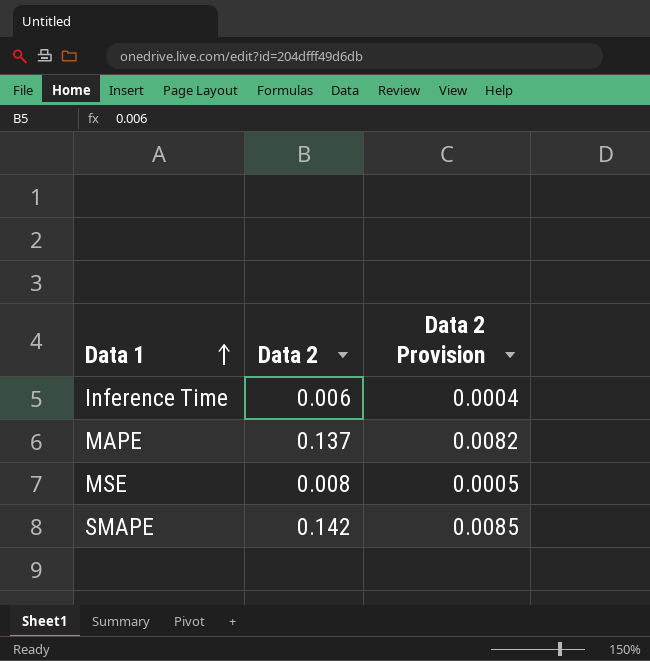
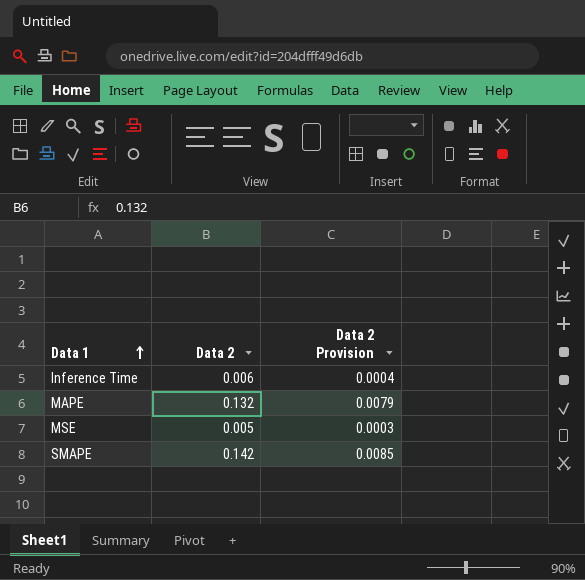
MAPE | Data 2: 0.137 -> 0.132
MAPE | Data 2 Provision: 0.0082 -> 0.0079
MSE | Data 2: 0.008 -> 0.005
MSE | Data 2 Provision: 0.0005 -> 0.0003

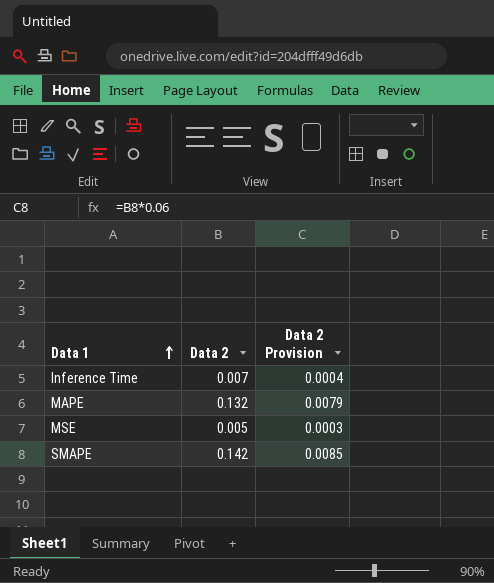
Inference Time | Data 2: 0.006 -> 0.007

